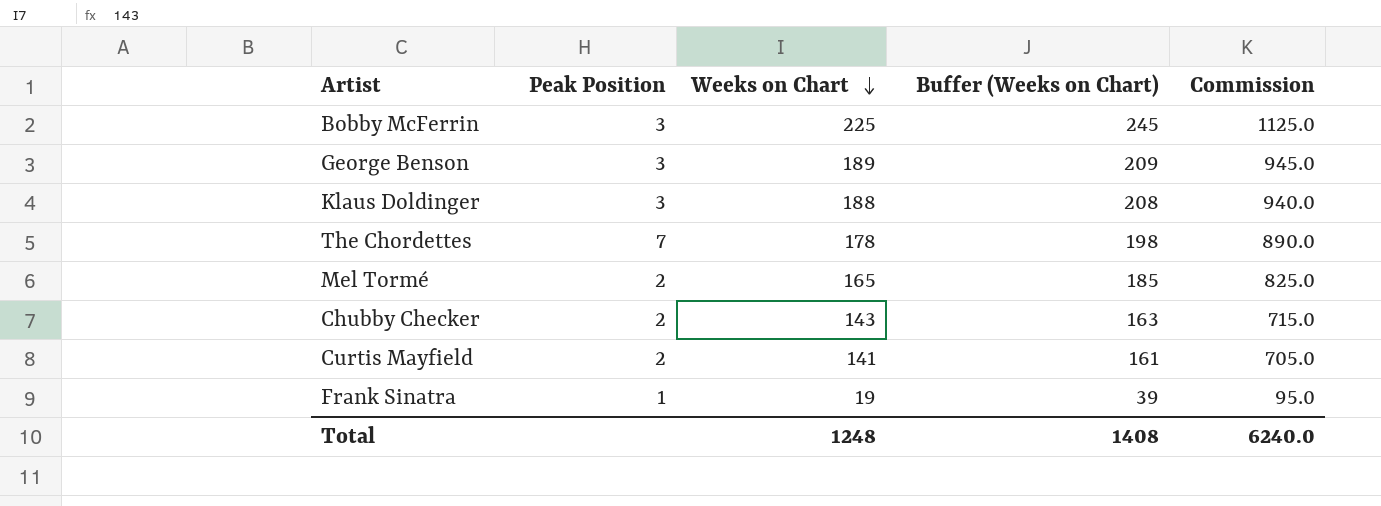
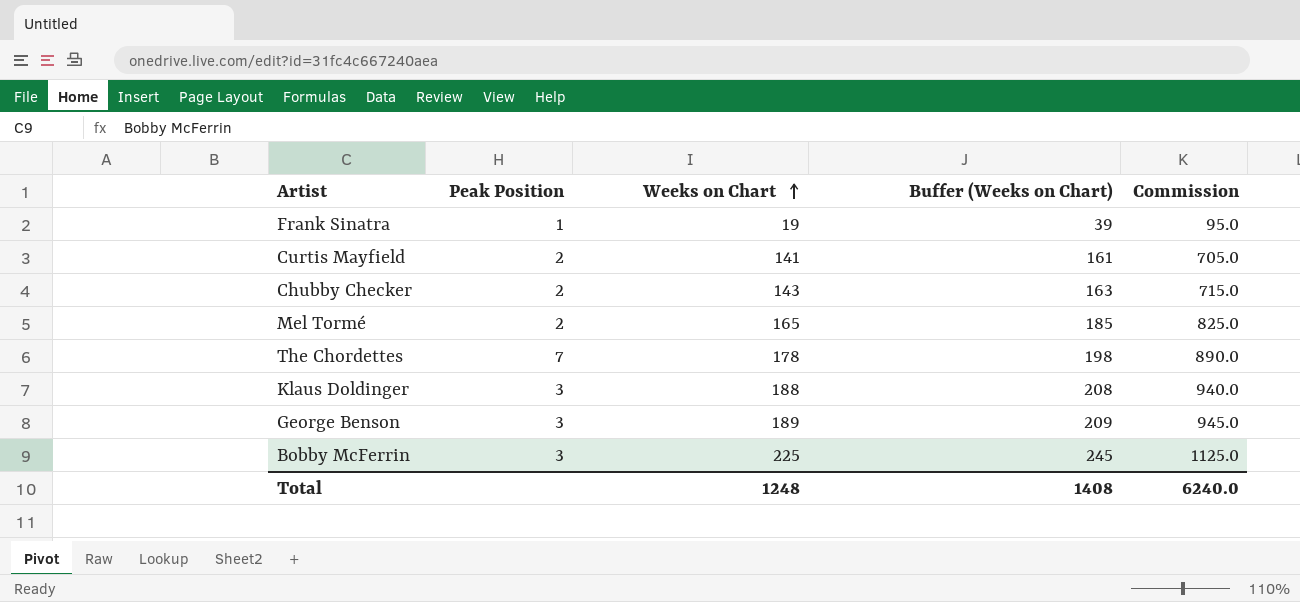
row order: Weeks on Chart descending -> Weeks on Chart ascending

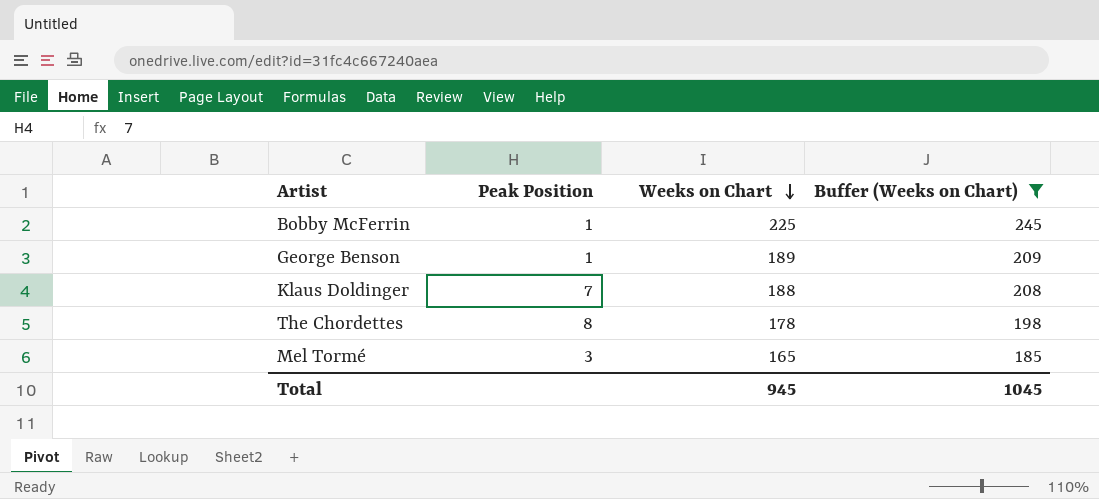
filter: none -> Buffer (Weeks on Chart) >= 185
row order: Weeks on Chart ascending -> Weeks on Chart descending
column Commission | formula: [Weeks on Chart] * 5 -> none
Bobby McFerrin | Peak Position: 3 -> 1
George Benson | Peak Position: 3 -> 1
Klaus Doldinger | Peak Position: 3 -> 7
The Chordettes | Peak Position: 7 -> 8
Mel Tormé | Peak Position: 2 -> 3
Total | Weeks on Chart: 1248 -> 945
Total | Buffer (Weeks on Chart): 1408 -> 1045

